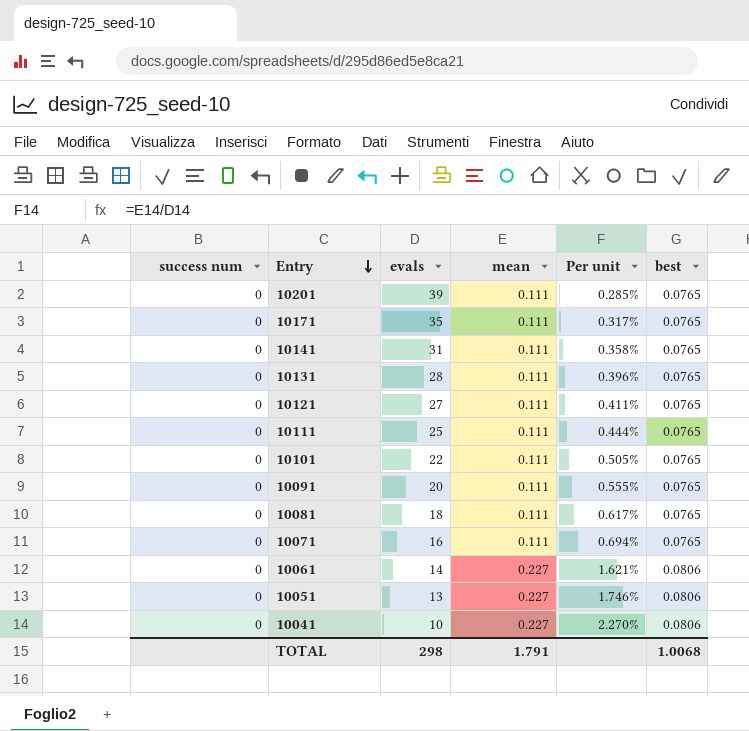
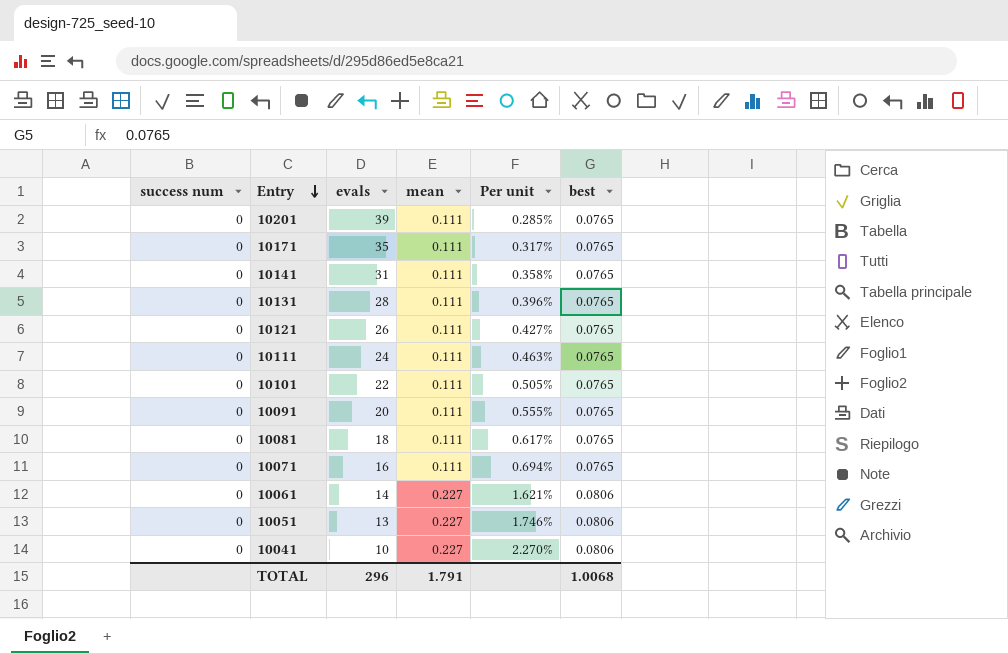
10121 | evals: 27 -> 26
10121 | Per unit: 0.411% -> 0.427%
10111 | evals: 25 -> 24
10111 | Per unit: 0.444% -> 0.463%
TOTAL | evals: 298 -> 296

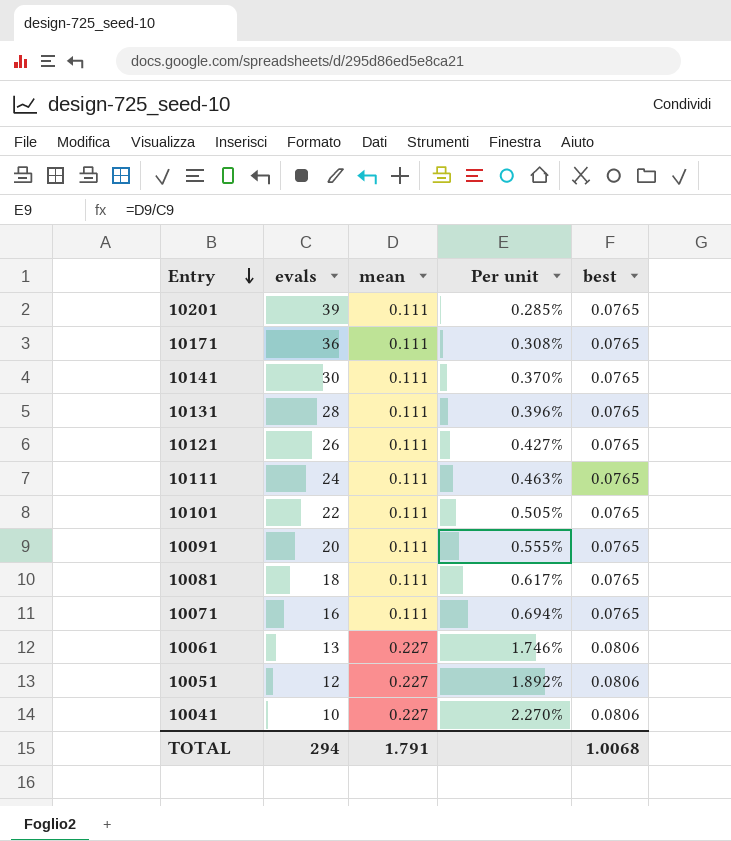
column success num | position: 1 -> none
10171 | evals: 35 -> 36
10171 | Per unit: 0.317% -> 0.308%
10141 | evals: 31 -> 30
10141 | Per unit: 0.358% -> 0.370%
10061 | evals: 14 -> 13
10061 | Per unit: 1.621% -> 1.746%
10051 | evals: 13 -> 12
10051 | Per unit: 1.746% -> 1.892%
TOTAL | evals: 296 -> 294

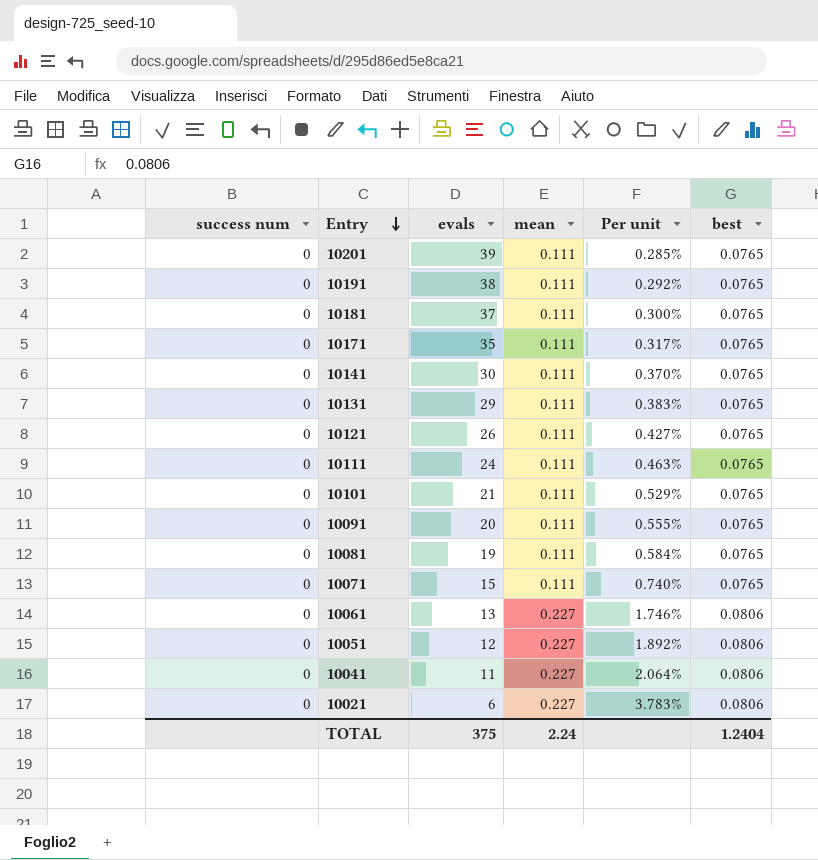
column success num | position: none -> 1
row 10191: none -> 0 | 38 | 0.111 | 0.292% | 0.0765
row 10181: none -> 0 | 37 | 0.111 | 0.300% | 0.0765
10171 | evals: 36 -> 35
10171 | Per unit: 0.308% -> 0.317%
10131 | evals: 28 -> 29
10131 | Per unit: 0.396% -> 0.383%
10101 | evals: 22 -> 21
10101 | Per unit: 0.505% -> 0.529%
10081 | evals: 18 -> 19
10081 | Per unit: 0.617% -> 0.584%
10071 | evals: 16 -> 15
10071 | Per unit: 0.694% -> 0.740%
10041 | evals: 10 -> 11
10041 | Per unit: 2.270% -> 2.064%
row 10021: none -> 0 | 6 | 0.227 | 3.783% | 0.0806
TOTAL | evals: 294 -> 375
TOTAL | mean: 1.791 -> 2.24
TOTAL | best: 1.0068 -> 1.2404

